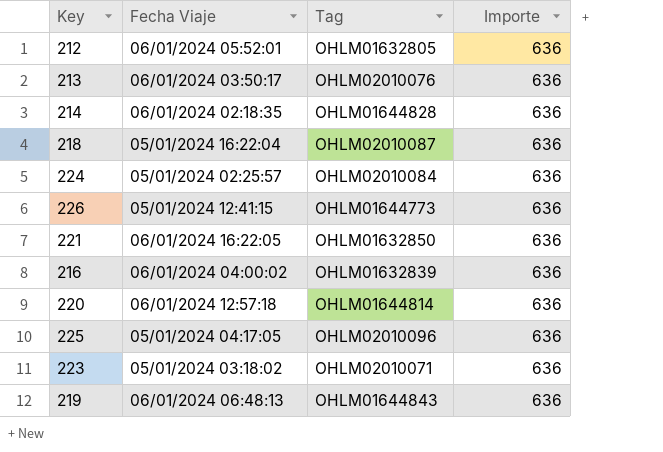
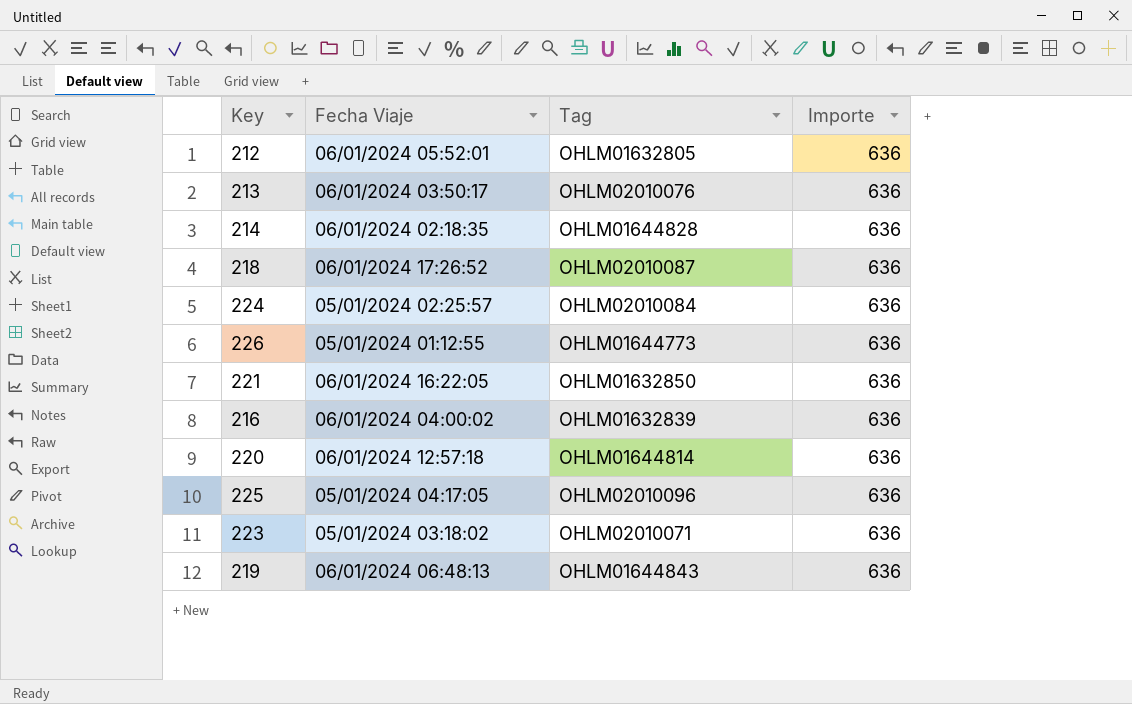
218 | Fecha Viaje: 05/01/2024 16:22:04 -> 06/01/2024 17:26:52
226 | Fecha Viaje: 05/01/2024 12:41:15 -> 05/01/2024 01:12:55

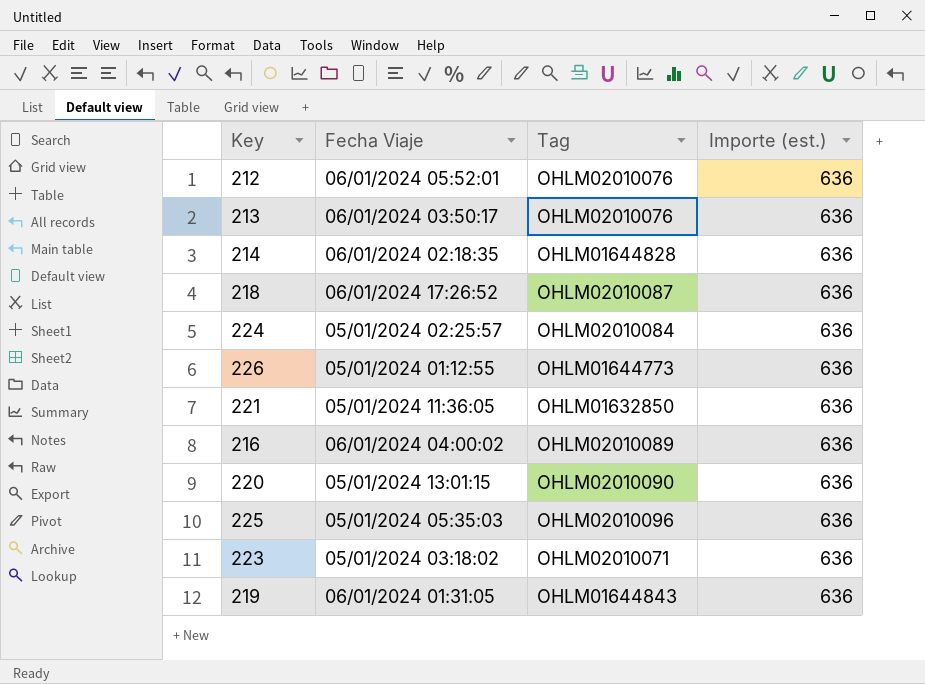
column name: Importe -> Importe (est.)
212 | Tag: OHLM01632805 -> OHLM02010076
221 | Fecha Viaje: 06/01/2024 16:22:05 -> 05/01/2024 11:36:05
216 | Tag: OHLM01632839 -> OHLM02010089
220 | Fecha Viaje: 06/01/2024 12:57:18 -> 05/01/2024 13:01:15
220 | Tag: OHLM01644814 -> OHLM02010090
225 | Fecha Viaje: 05/01/2024 04:17:05 -> 05/01/2024 05:35:03
219 | Fecha Viaje: 06/01/2024 06:48:13 -> 06/01/2024 01:31:05

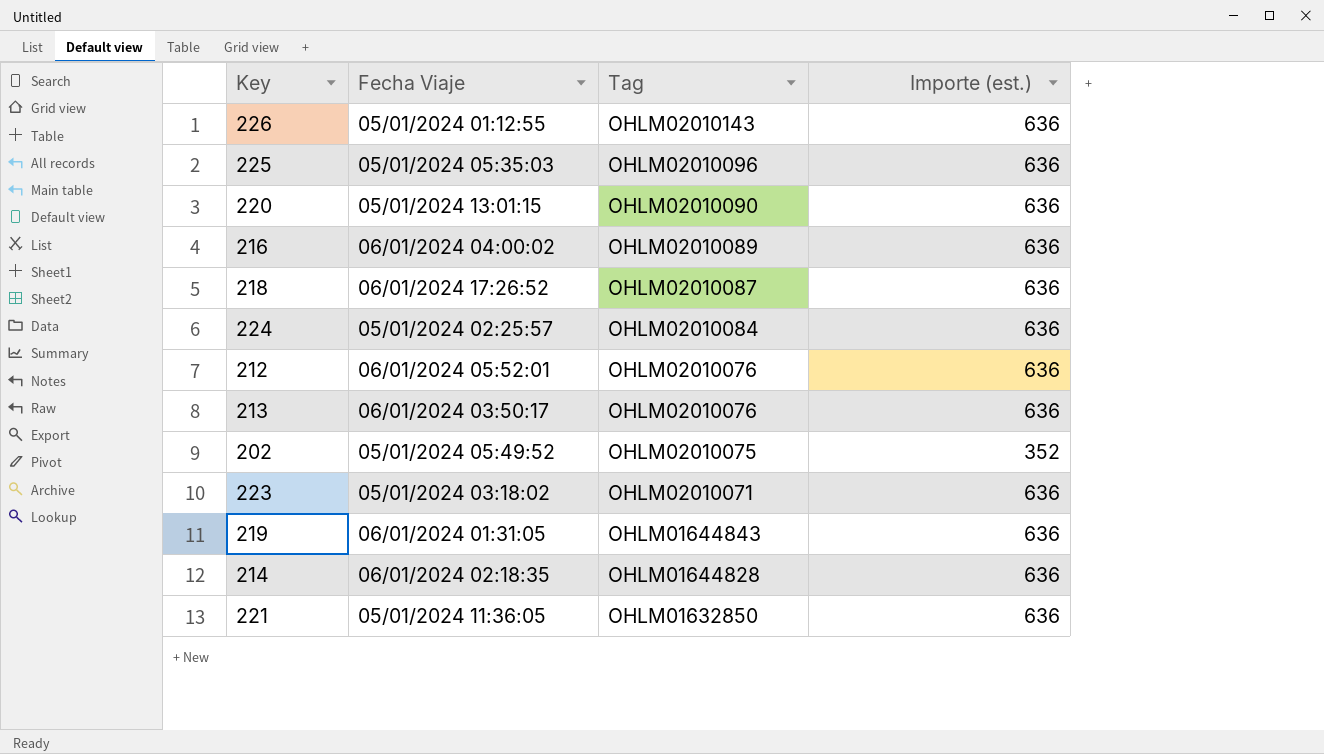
row order: none -> Tag descending
226 | Tag: OHLM01644773 -> OHLM02010143
row 202: none -> 05/01/2024 05:49:52 | OHLM02010075 | 352

